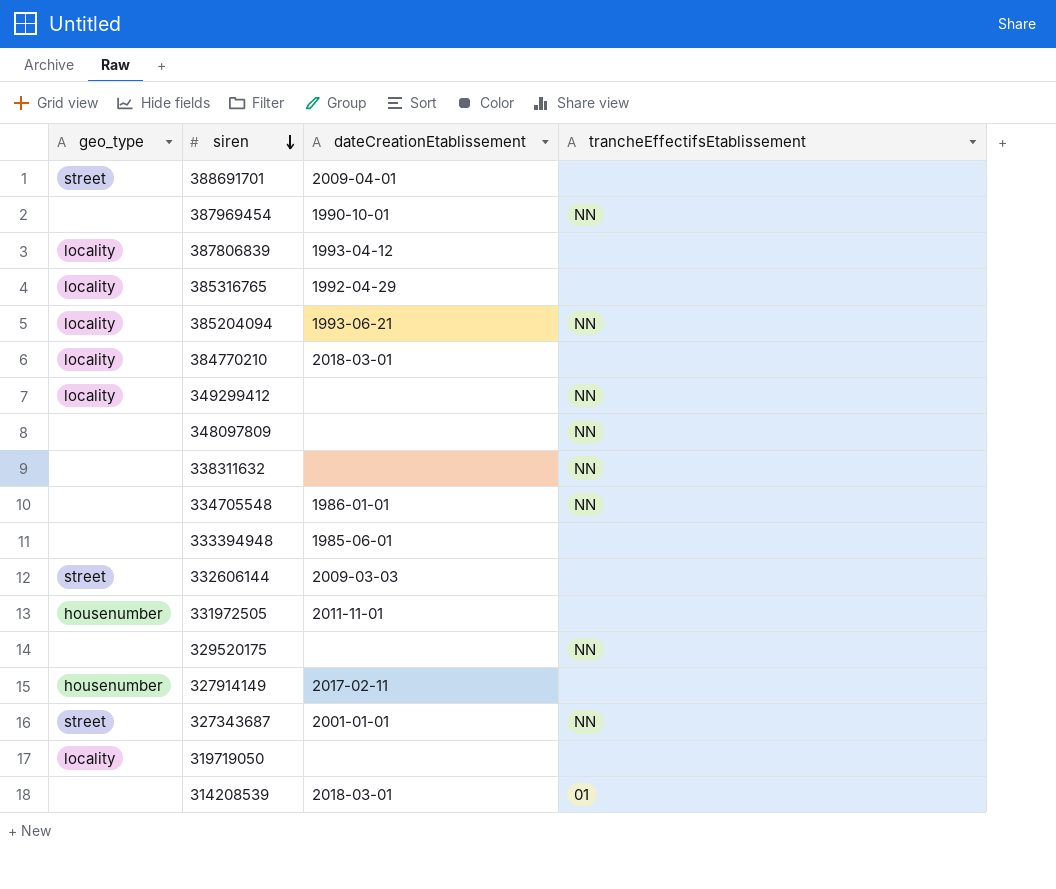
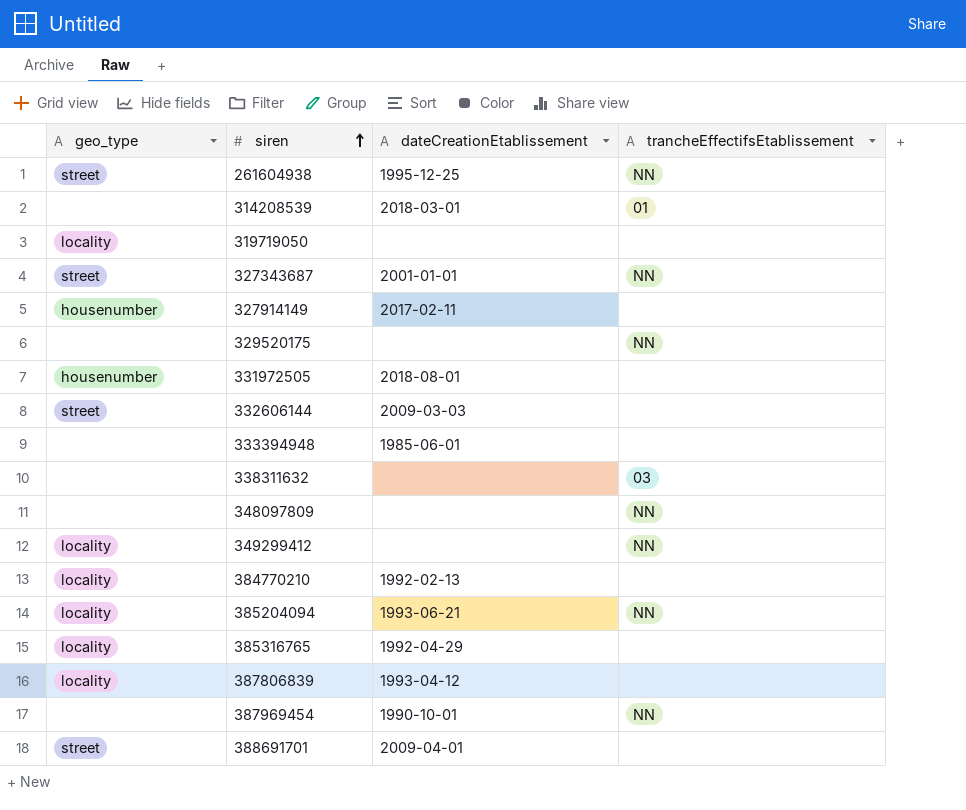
row order: siren descending -> siren ascending
row 334705548: none | 1986-01-01 | NN -> none
row 261604938: none -> street | 1995-12-25 | NN
331972505 | dateCreationEtablissement: 2011-11-01 -> 2018-08-01
338311632 | trancheEffectifsEtablissement: NN -> 03
384770210 | dateCreationEtablissement: 2018-03-01 -> 1992-02-13

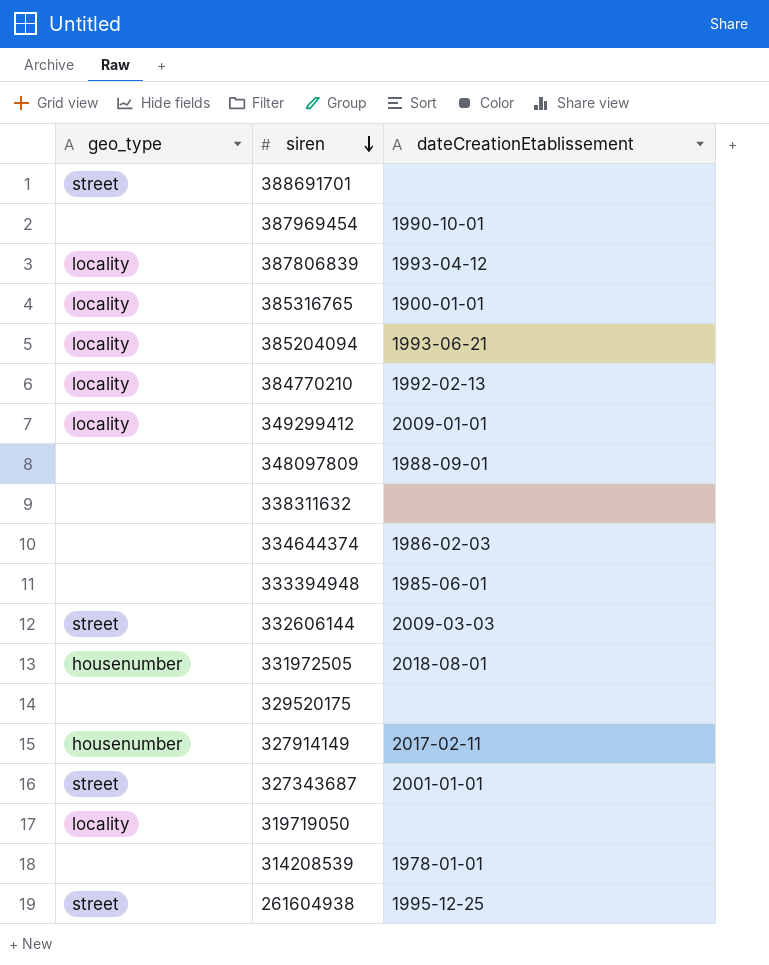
row order: siren ascending -> siren descending
column trancheEffectifsEtablissement | position: 4 -> none
388691701 | dateCreationEtablissement: 2009-04-01 -> none
385316765 | dateCreationEtablissement: 1992-04-29 -> 1900-01-01
349299412 | dateCreationEtablissement: none -> 2009-01-01
348097809 | dateCreationEtablissement: none -> 1988-09-01
row 334644374: none -> none | 1986-02-03
314208539 | dateCreationEtablissement: 2018-03-01 -> 1978-01-01

